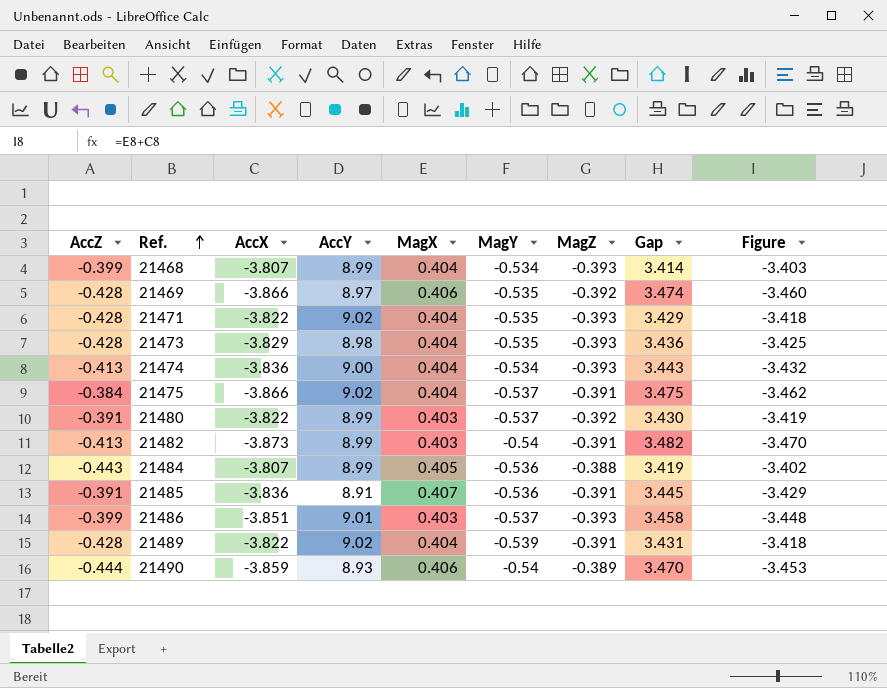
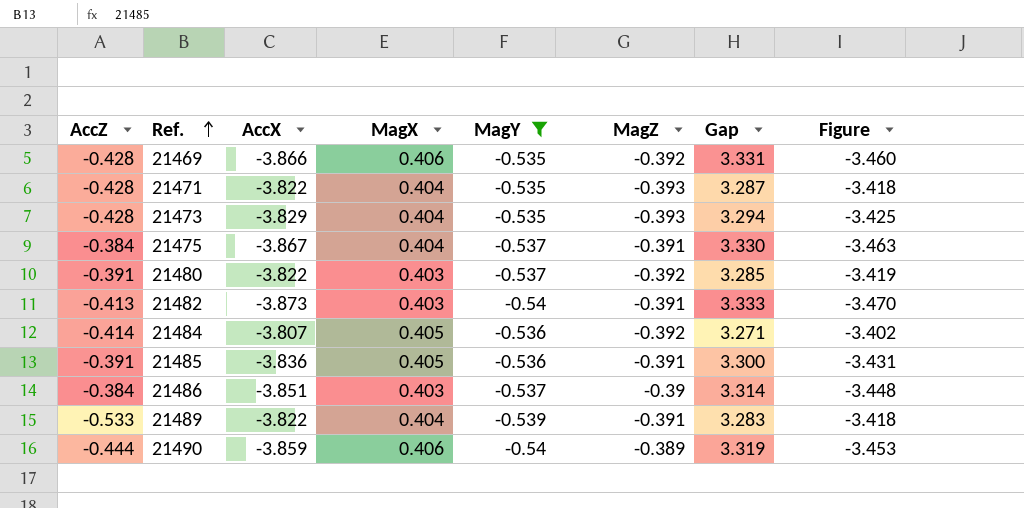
filter: none -> MagY != -0.534
column AccY | position: 4 -> none
column Gap | formula: [MagZ] - [AccX] -> [MagY] - [AccX]
21475 | AccX: -3.866 -> -3.867
21475 | Figure: -3.462 -> -3.463
21484 | AccZ: -0.443 -> -0.414
21484 | MagZ: -0.388 -> -0.392
21485 | MagX: 0.407 -> 0.405
21485 | Figure: -3.429 -> -3.431
21486 | AccZ: -0.399 -> -0.384
21486 | MagZ: -0.393 -> -0.39
21489 | AccZ: -0.428 -> -0.533

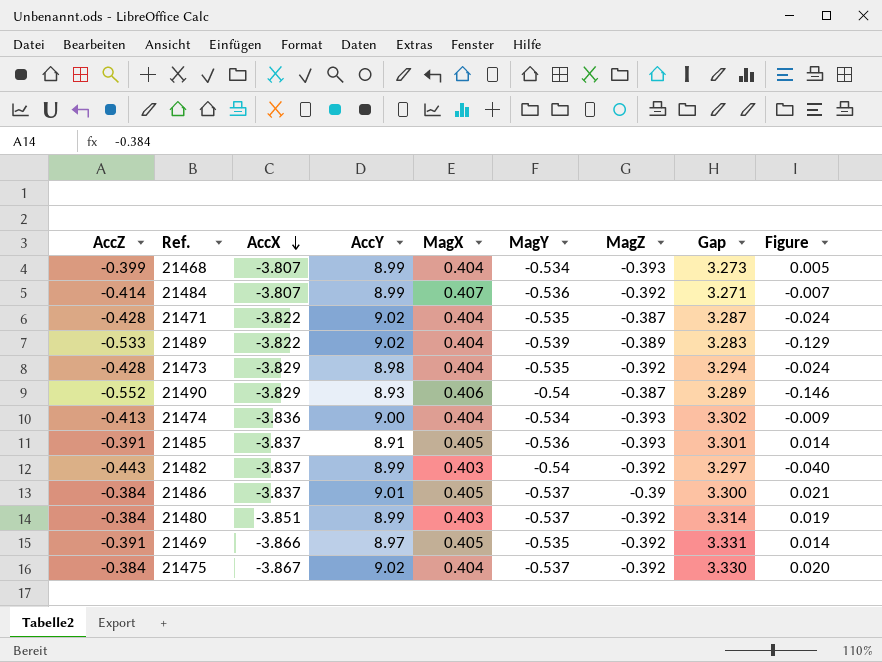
filter: MagY != -0.534 -> none
row order: Ref. ascending -> AccX descending
column AccY | position: none -> 4
column Figure | formula: [AccX] + [MagX] -> [AccZ] + [MagX]
21484 | MagX: 0.405 -> 0.407
21471 | MagZ: -0.393 -> -0.387
21489 | MagZ: -0.391 -> -0.389
21473 | MagZ: -0.393 -> -0.392
21490 | AccZ: -0.444 -> -0.552
21490 | AccX: -3.859 -> -3.829
21490 | MagZ: -0.389 -> -0.387
21490 | Gap: 3.319 -> 3.289
21485 | AccX: -3.836 -> -3.837
21485 | MagZ: -0.391 -> -0.393
21485 | Gap: 3.300 -> 3.301
21482 | AccZ: -0.413 -> -0.443
21482 | AccX: -3.873 -> -3.837
21482 | MagZ: -0.391 -> -0.392
21482 | Gap: 3.333 -> 3.297
21486 | AccX: -3.851 -> -3.837
21486 | MagX: 0.403 -> 0.405
21486 | Gap: 3.314 -> 3.300
21480 | AccZ: -0.391 -> -0.384
21480 | AccX: -3.822 -> -3.851
21480 | Gap: 3.285 -> 3.314
21469 | AccZ: -0.428 -> -0.391
21469 | MagX: 0.406 -> 0.405
21475 | MagZ: -0.391 -> -0.392

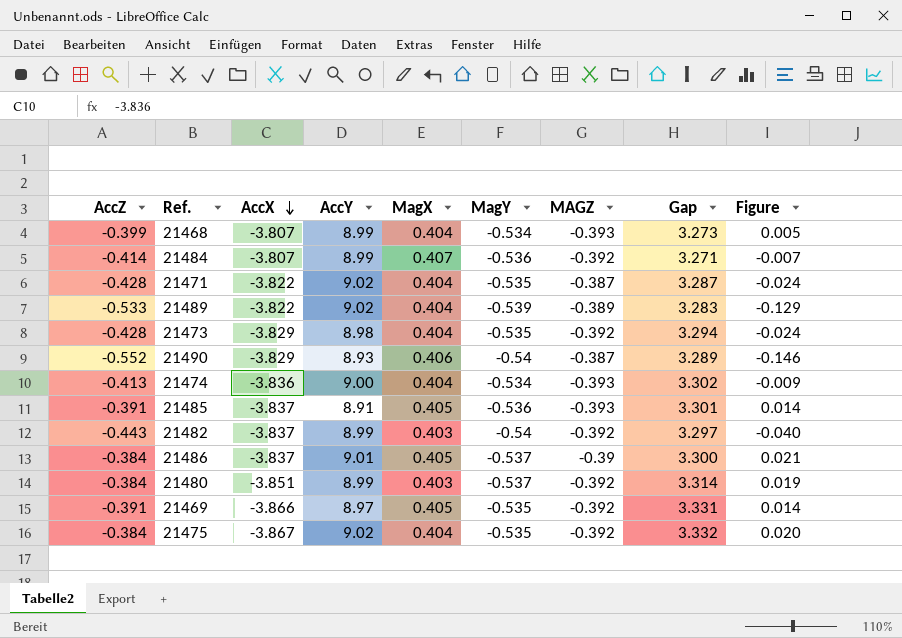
column name: MagZ -> MAGZ
21475 | MagY: -0.537 -> -0.535
21475 | Gap: 3.330 -> 3.332

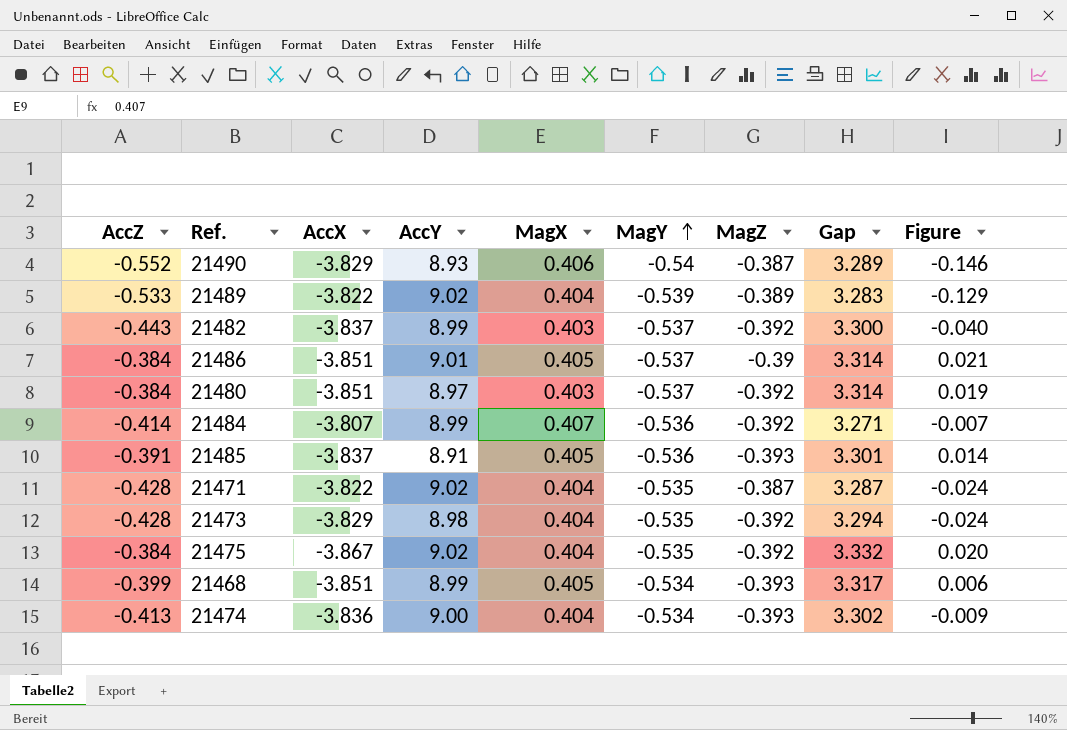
row order: AccX descending -> MagY ascending
column name: MAGZ -> MagZ
row 21469: -0.391 | -3.866 | 8.97 | 0.405 | -0.535 | -0.392 | 3.331 | 0.014 -> none
21482 | MagY: -0.54 -> -0.537
21482 | Gap: 3.297 -> 3.300
21486 | AccX: -3.837 -> -3.851
21486 | Gap: 3.300 -> 3.314
21480 | AccY: 8.99 -> 8.97
21468 | AccX: -3.807 -> -3.851
21468 | MagX: 0.404 -> 0.405
21468 | Gap: 3.273 -> 3.317
21468 | Figure: 0.005 -> 0.006

